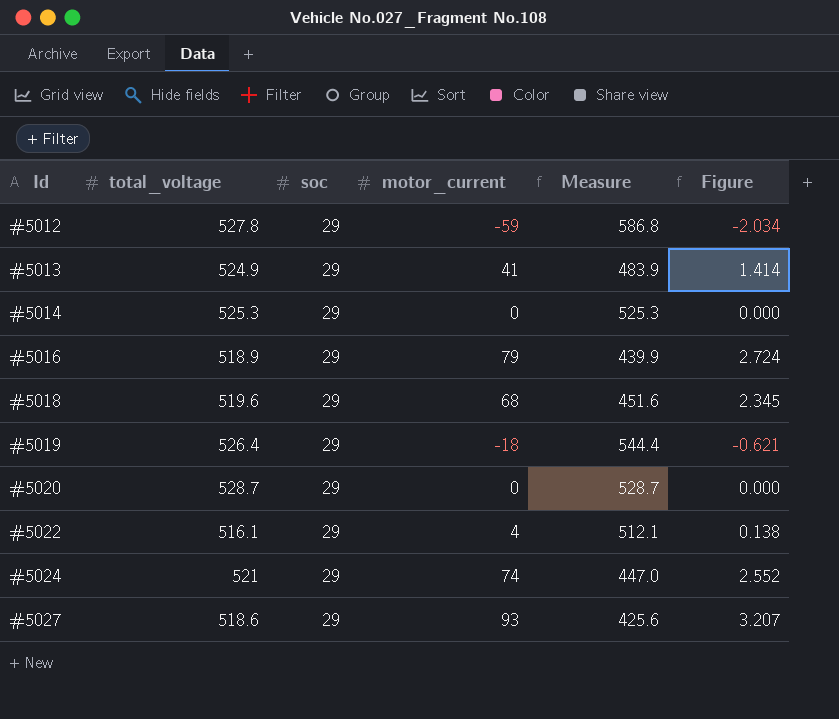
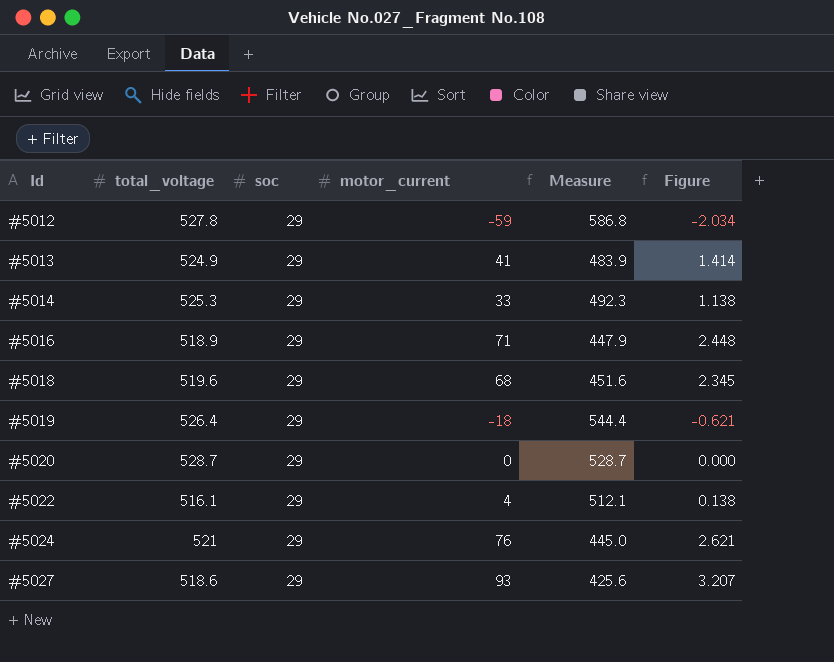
#5014 | motor_current: 0 -> 33
#5014 | Measure: 525.3 -> 492.3
#5014 | Figure: 0.000 -> 1.138
#5016 | motor_current: 79 -> 71
#5016 | Measure: 439.9 -> 447.9
#5016 | Figure: 2.724 -> 2.448
#5024 | motor_current: 74 -> 76
#5024 | Measure: 447.0 -> 445.0
#5024 | Figure: 2.552 -> 2.621

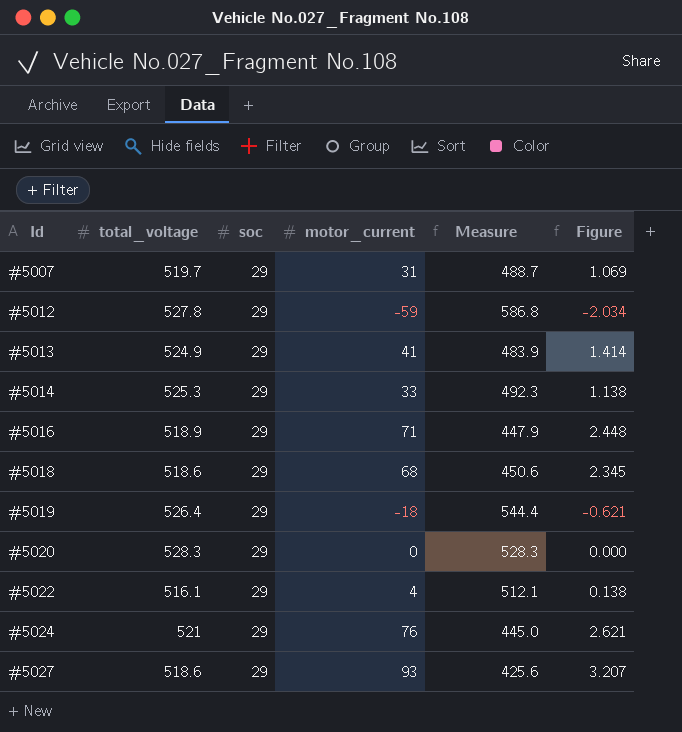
row #5007: none -> 519.7 | 29 | 31 | 488.7 | 1.069
#5018 | total_voltage: 519.6 -> 518.6
#5018 | Measure: 451.6 -> 450.6
#5020 | total_voltage: 528.7 -> 528.3
#5020 | Measure: 528.7 -> 528.3

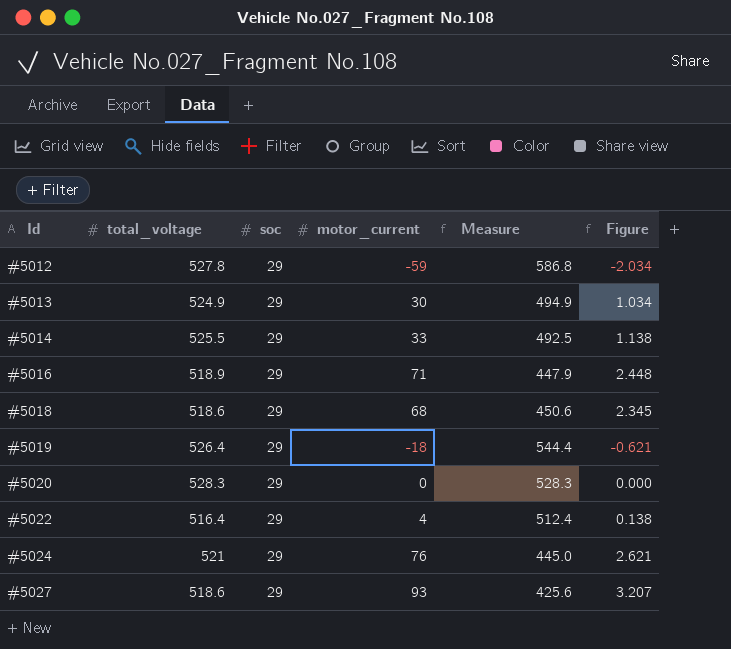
row #5007: 519.7 | 29 | 31 | 488.7 | 1.069 -> none
#5013 | motor_current: 41 -> 30
#5013 | Measure: 483.9 -> 494.9
#5013 | Figure: 1.414 -> 1.034
#5014 | total_voltage: 525.3 -> 525.5
#5014 | Measure: 492.3 -> 492.5
#5022 | total_voltage: 516.1 -> 516.4
#5022 | Measure: 512.1 -> 512.4

